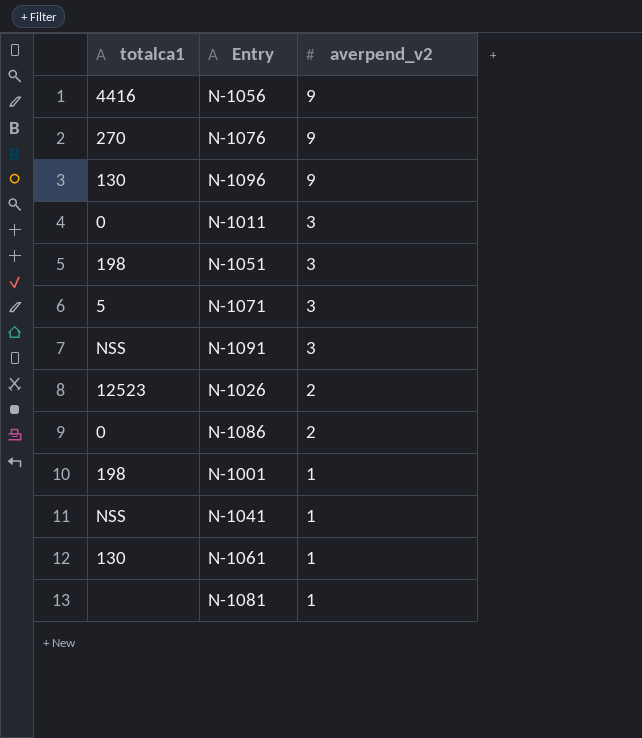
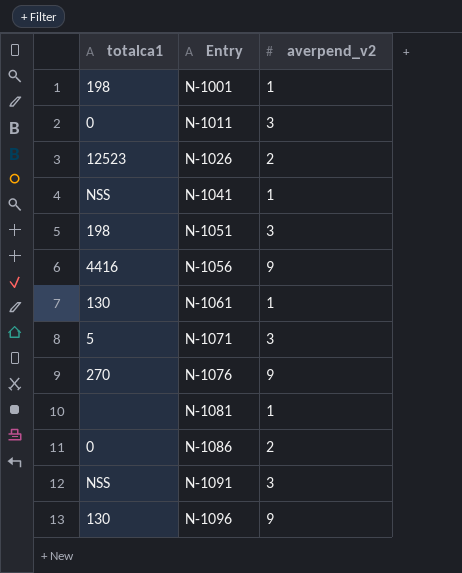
row order: averpend_v2 descending -> Entry ascending

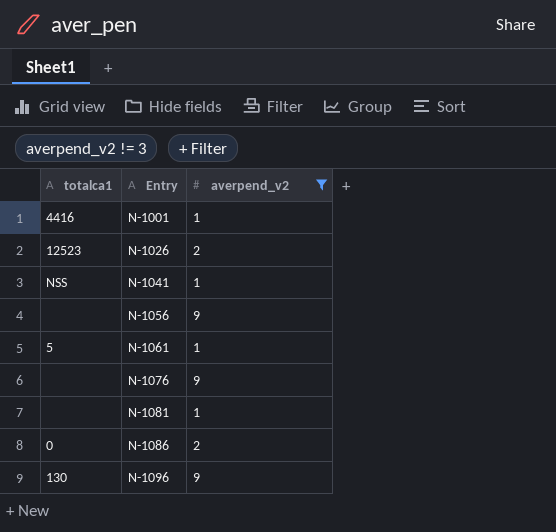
filter: none -> averpend_v2 != 3
N-1001 | totalca1: 198 -> 4416
N-1056 | totalca1: 4416 -> none
N-1061 | totalca1: 130 -> 5
N-1076 | totalca1: 270 -> none

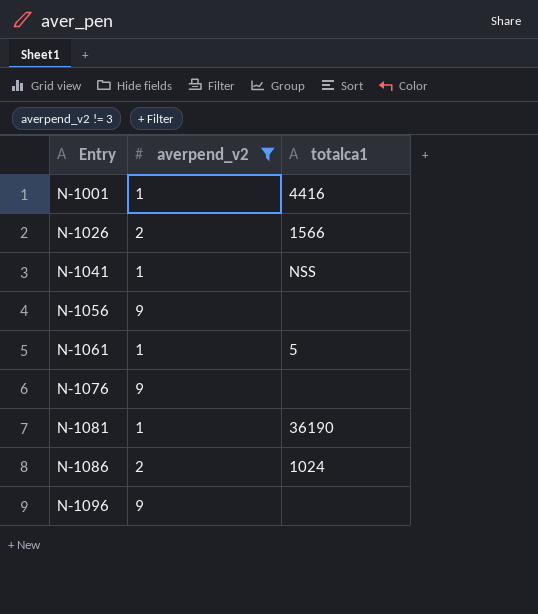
column totalca1 | position: 1 -> 3
N-1026 | totalca1: 12523 -> 1566
N-1081 | totalca1: none -> 36190
N-1086 | totalca1: 0 -> 1024
N-1096 | totalca1: 130 -> none

